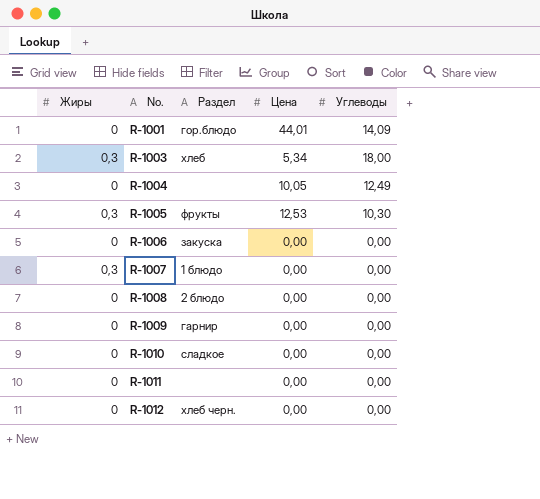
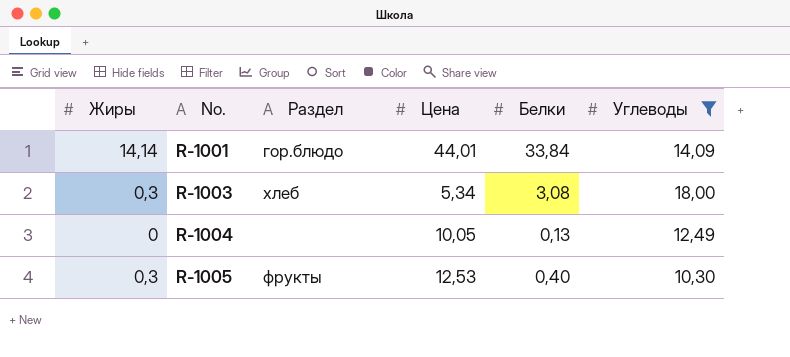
filter: none -> Углеводы != 0,00
column Белки | position: none -> 5
R-1001 | Жиры: 0 -> 14,14

